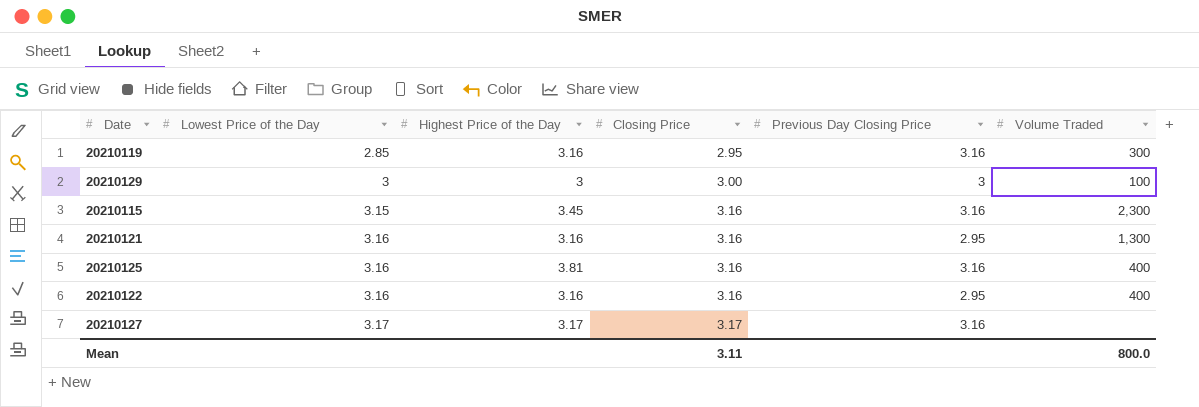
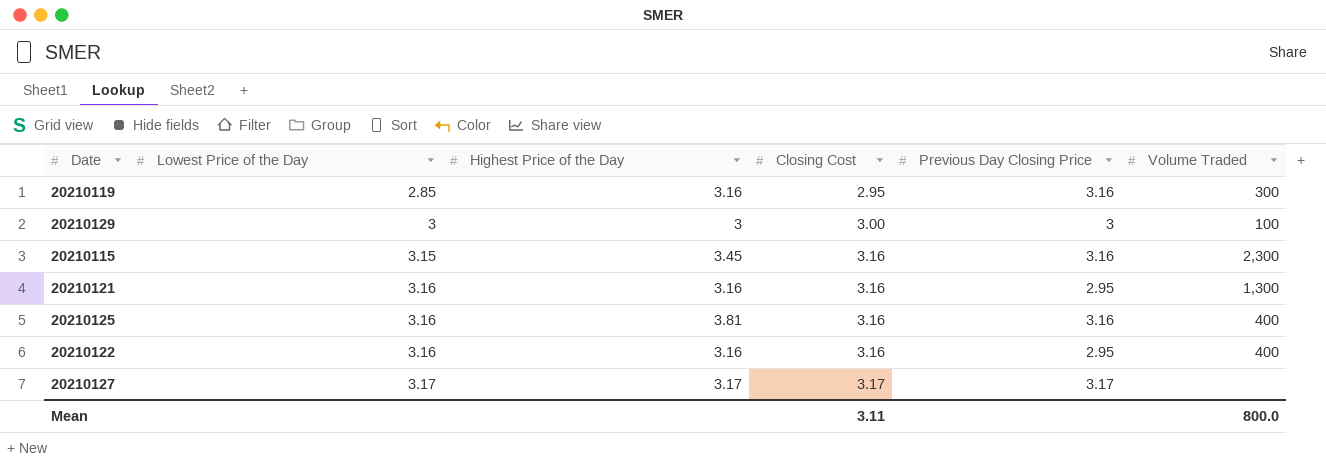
column name: Closing Price -> Closing Cost
20210127 | Previous Day Closing Price: 3.16 -> 3.17

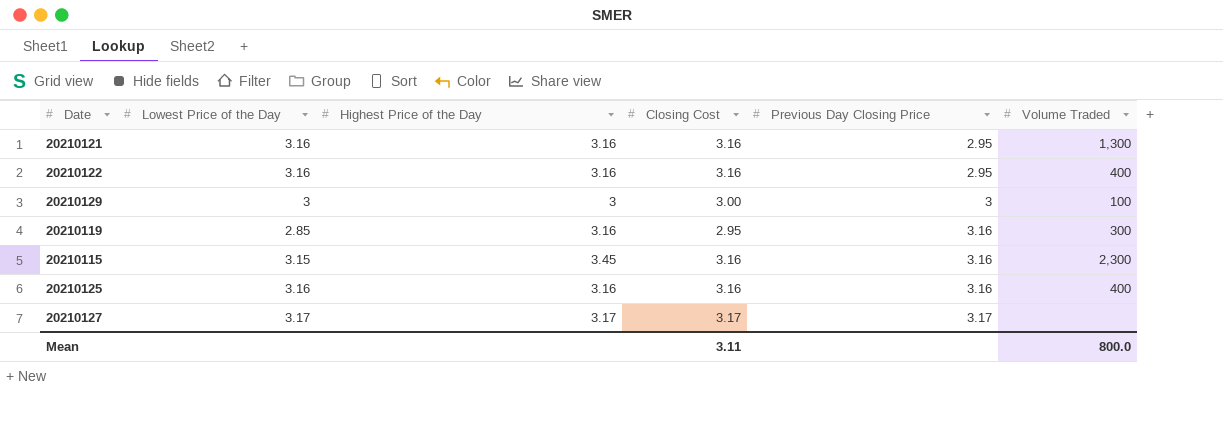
row order: Lowest Price of the Day ascending -> Previous Day Closing Price ascending
20210125 | Highest Price of the Day: 3.81 -> 3.16

